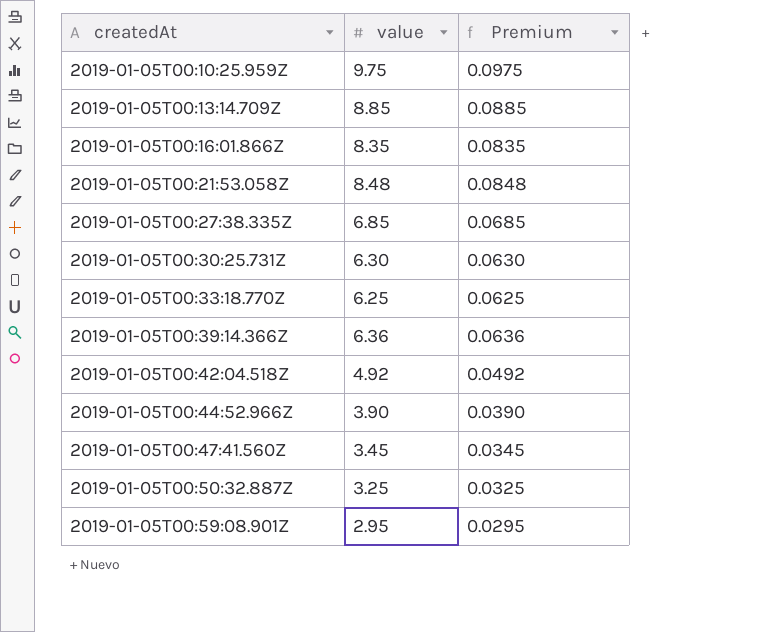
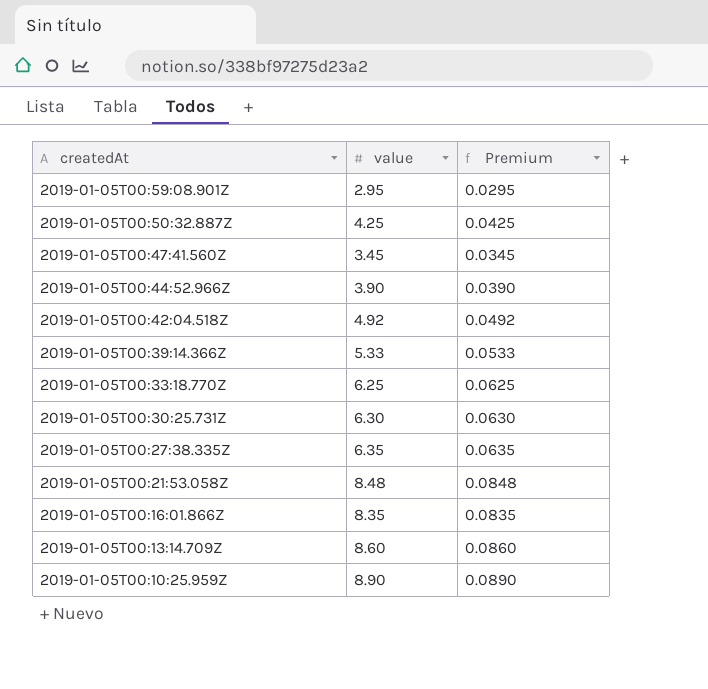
row order: createdAt ascending -> createdAt descending
2019-01-05T00:50:32.887Z | value: 3.25 -> 4.25
2019-01-05T00:50:32.887Z | Premium: 0.0325 -> 0.0425
2019-01-05T00:39:14.366Z | value: 6.36 -> 5.33
2019-01-05T00:39:14.366Z | Premium: 0.0636 -> 0.0533
2019-01-05T00:27:38.335Z | value: 6.85 -> 6.35
2019-01-05T00:27:38.335Z | Premium: 0.0685 -> 0.0635
2019-01-05T00:13:14.709Z | value: 8.85 -> 8.60
2019-01-05T00:13:14.709Z | Premium: 0.0885 -> 0.0860
2019-01-05T00:10:25.959Z | value: 9.75 -> 8.90
2019-01-05T00:10:25.959Z | Premium: 0.0975 -> 0.0890

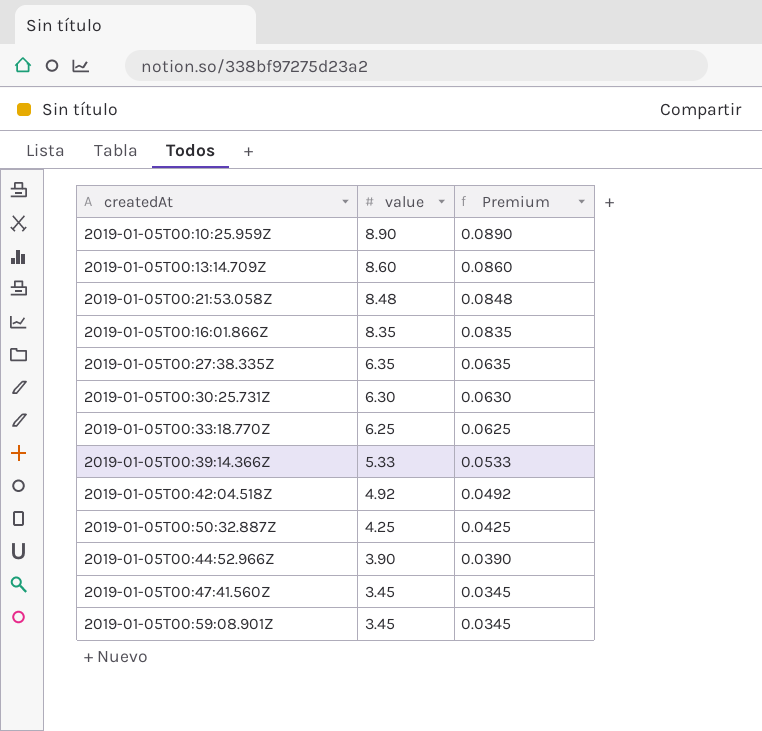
row order: createdAt descending -> value descending
2019-01-05T00:59:08.901Z | value: 2.95 -> 3.45
2019-01-05T00:59:08.901Z | Premium: 0.0295 -> 0.0345

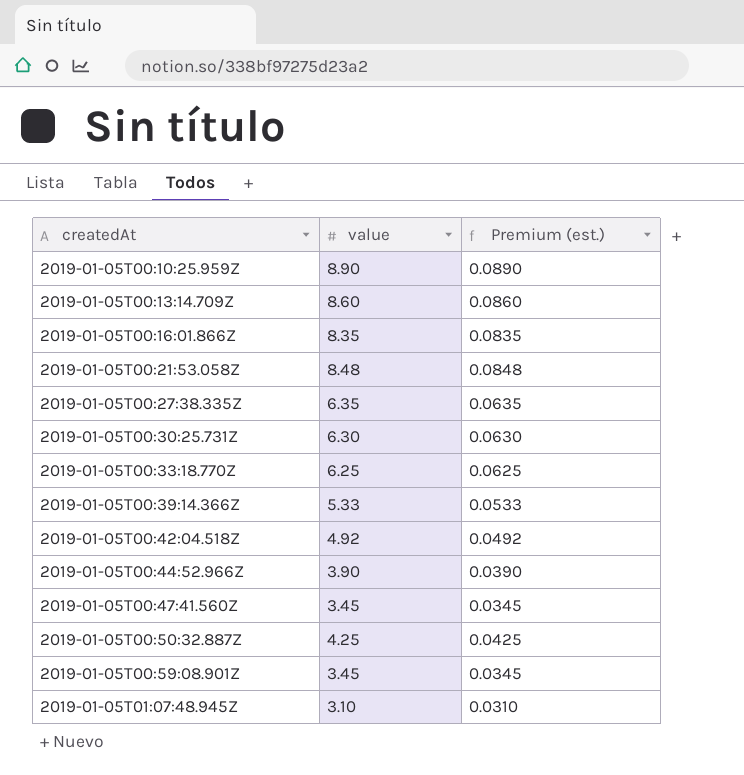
row order: value descending -> createdAt ascending
column name: Premium -> Premium (est.)
row 2019-01-05T01:07:48.945Z: none -> 3.10 | 0.0310

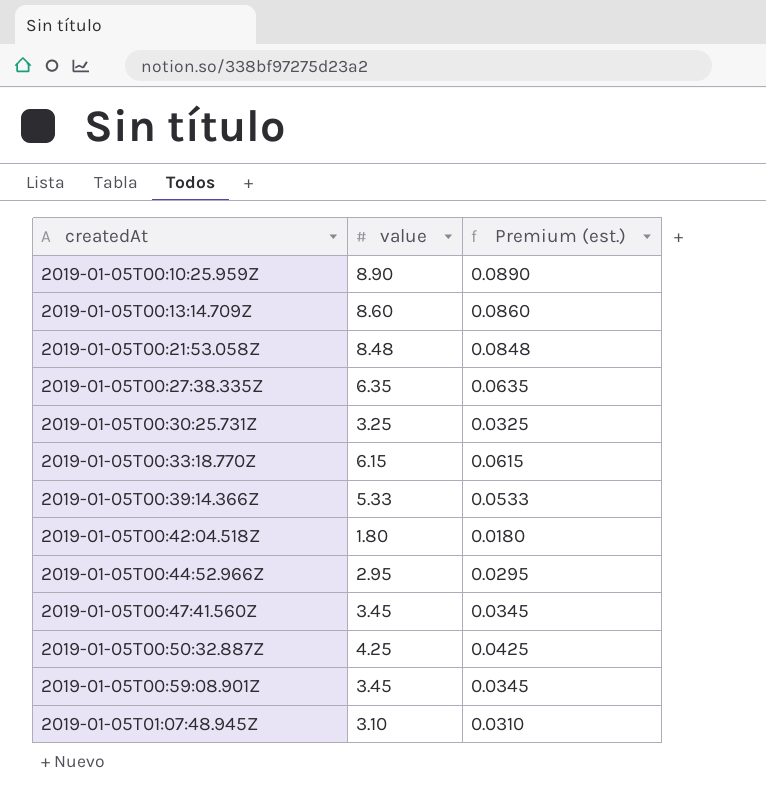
row 2019-01-05T00:16:01.866Z: 8.35 | 0.0835 -> none
2019-01-05T00:30:25.731Z | value: 6.30 -> 3.25
2019-01-05T00:30:25.731Z | Premium (est.): 0.0630 -> 0.0325
2019-01-05T00:33:18.770Z | value: 6.25 -> 6.15
2019-01-05T00:33:18.770Z | Premium (est.): 0.0625 -> 0.0615
2019-01-05T00:42:04.518Z | value: 4.92 -> 1.80
2019-01-05T00:42:04.518Z | Premium (est.): 0.0492 -> 0.0180
2019-01-05T00:44:52.966Z | value: 3.90 -> 2.95
2019-01-05T00:44:52.966Z | Premium (est.): 0.0390 -> 0.0295

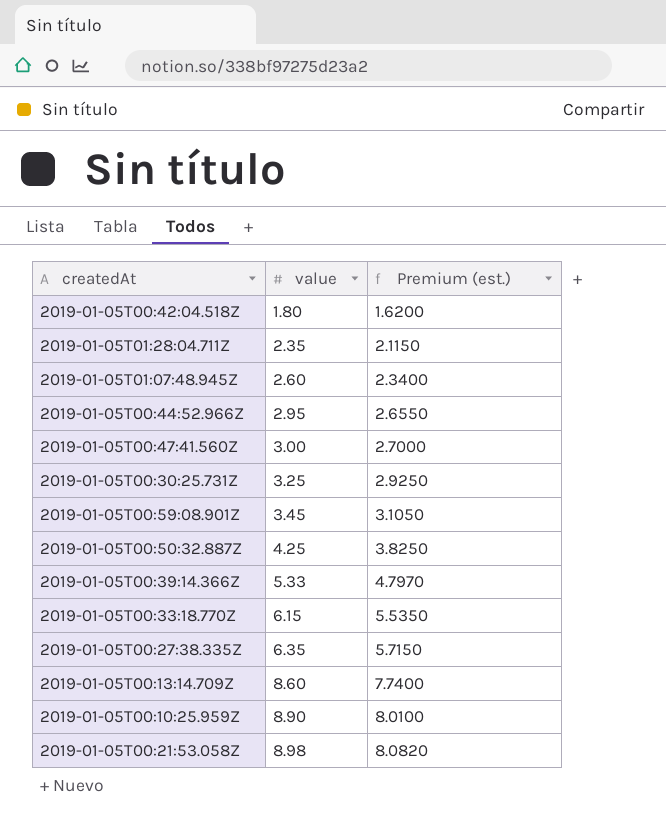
row order: createdAt ascending -> value ascending
column Premium (est.) | formula: [value] * 0.01 -> [value] * 0.9
row 2019-01-05T01:28:04.711Z: none -> 2.35 | 2.1150
2019-01-05T01:07:48.945Z | value: 3.10 -> 2.60
2019-01-05T00:47:41.560Z | value: 3.45 -> 3.00
2019-01-05T00:21:53.058Z | value: 8.48 -> 8.98

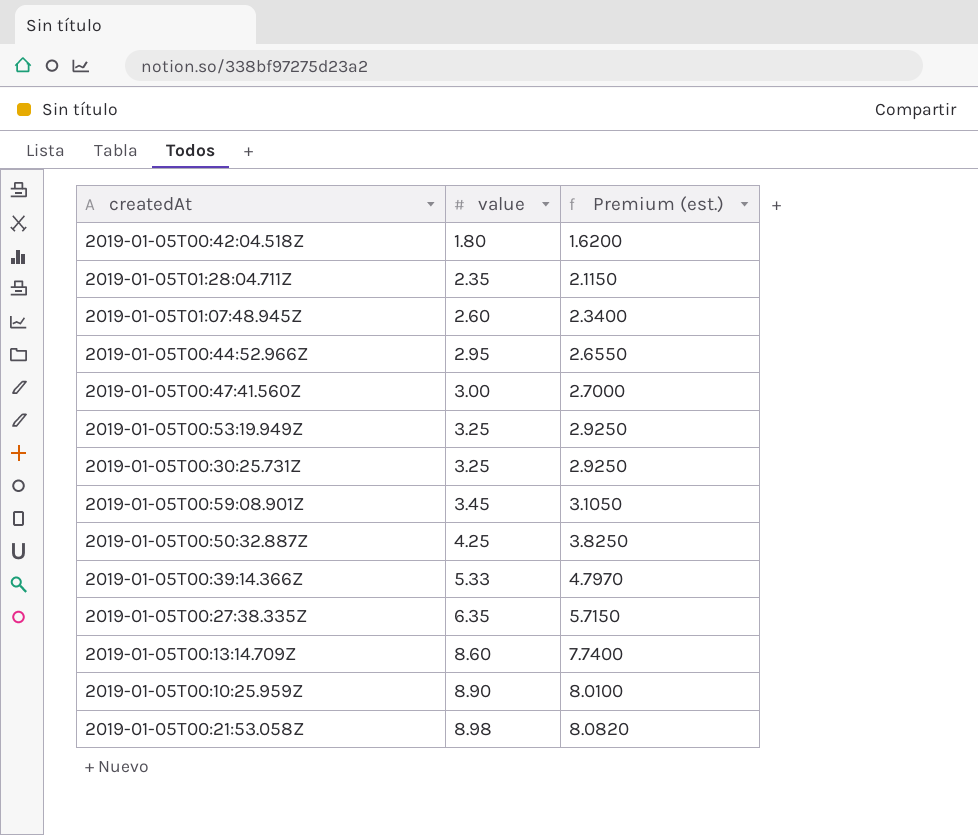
row 2019-01-05T00:33:18.770Z: 6.15 | 5.5350 -> none
row 2019-01-05T00:53:19.949Z: none -> 3.25 | 2.9250

